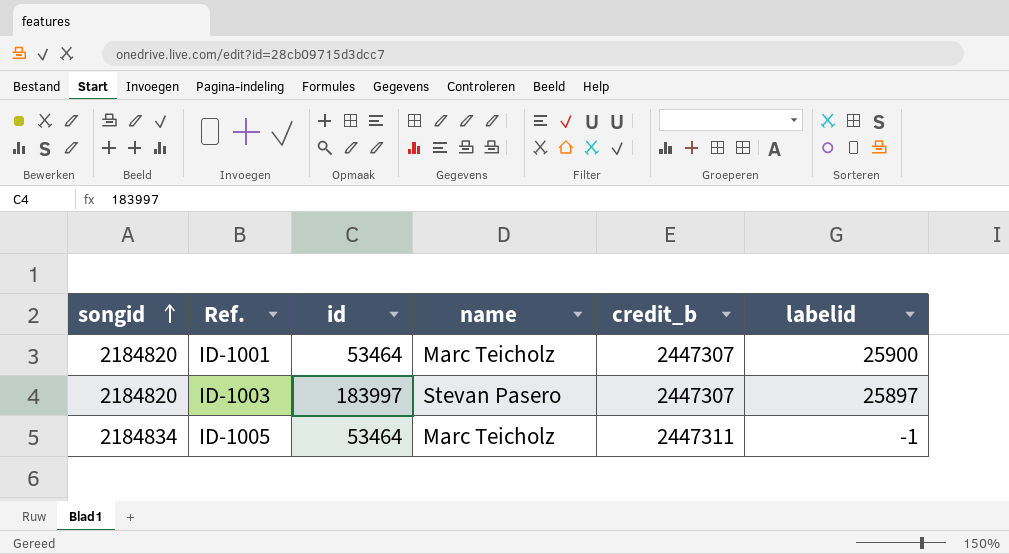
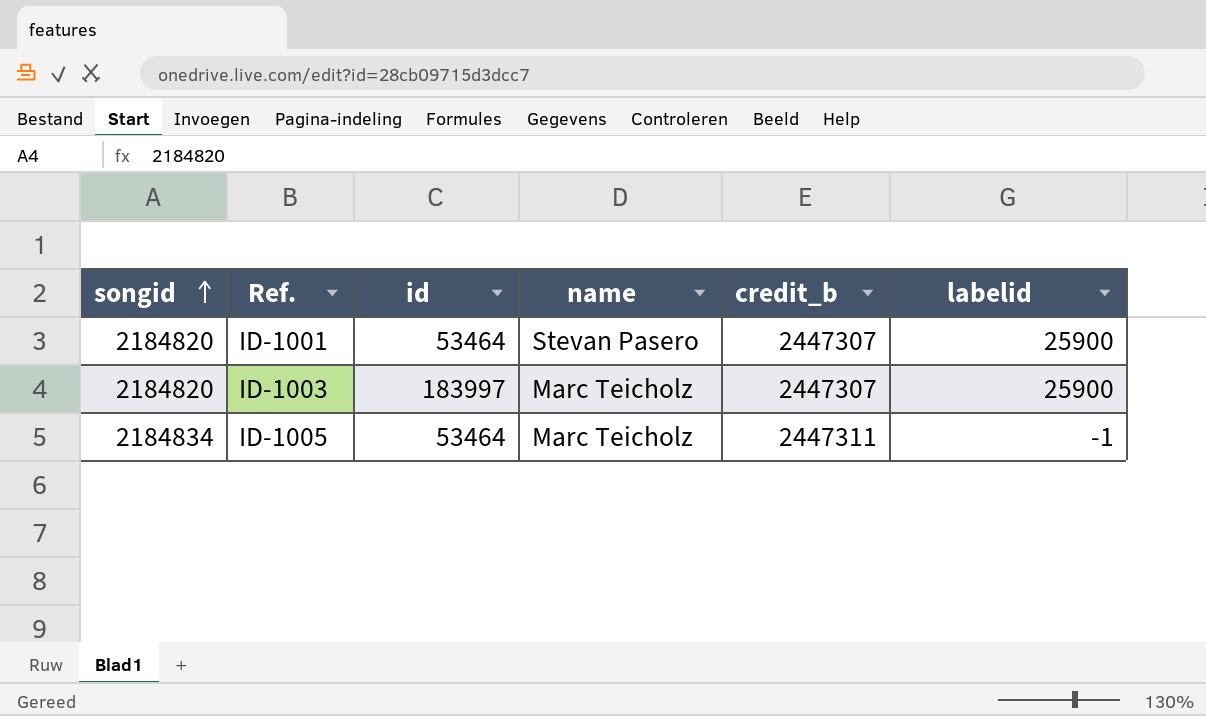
ID-1001 | name: Marc Teicholz -> Stevan Pasero
ID-1003 | name: Stevan Pasero -> Marc Teicholz
ID-1003 | labelid: 25897 -> 25900

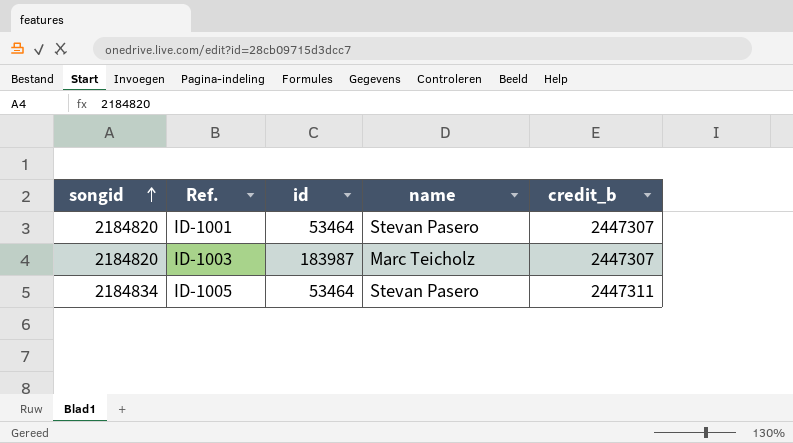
column labelid | position: 6 -> none
ID-1003 | id: 183997 -> 183987
ID-1005 | name: Marc Teicholz -> Stevan Pasero

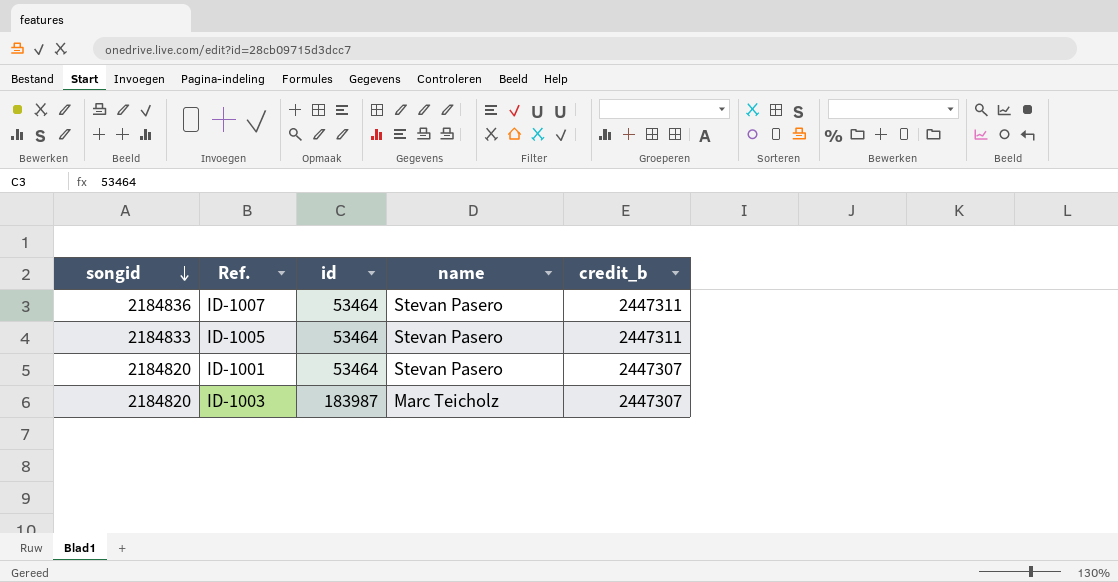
row order: songid ascending -> songid descending
row ID-1007: none -> 2184836 | 53464 | Stevan Pasero | 2447311
ID-1005 | songid: 2184834 -> 2184833

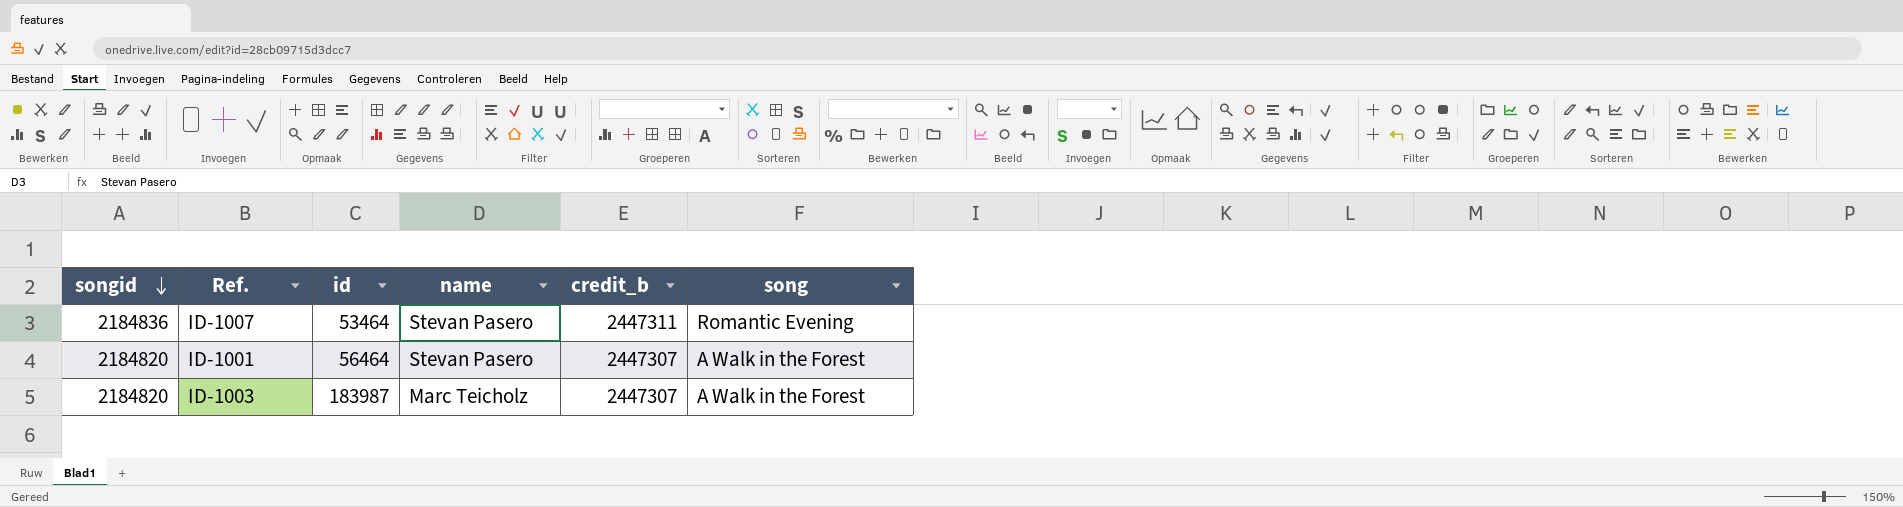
column song | position: none -> 6
row ID-1005: 2184833 | 53464 | Stevan Pasero | 2447311 -> none
ID-1001 | id: 53464 -> 56464

